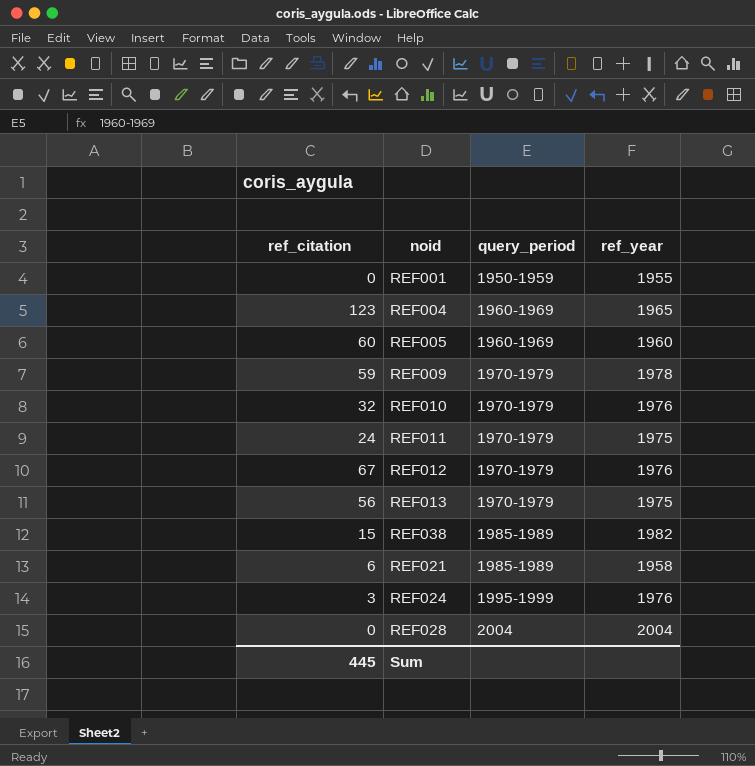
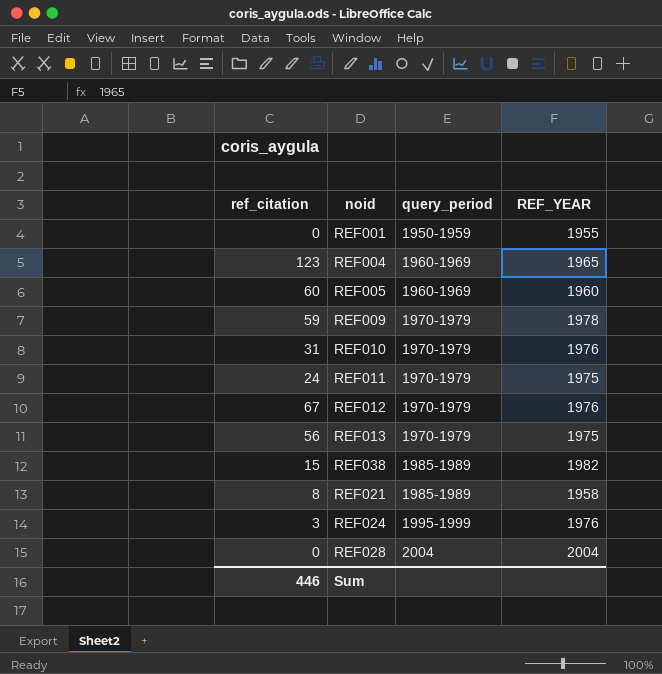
column name: ref_year -> REF_YEAR
REF010 | ref_citation: 32 -> 31
REF021 | ref_citation: 6 -> 8
Sum | ref_citation: 445 -> 446

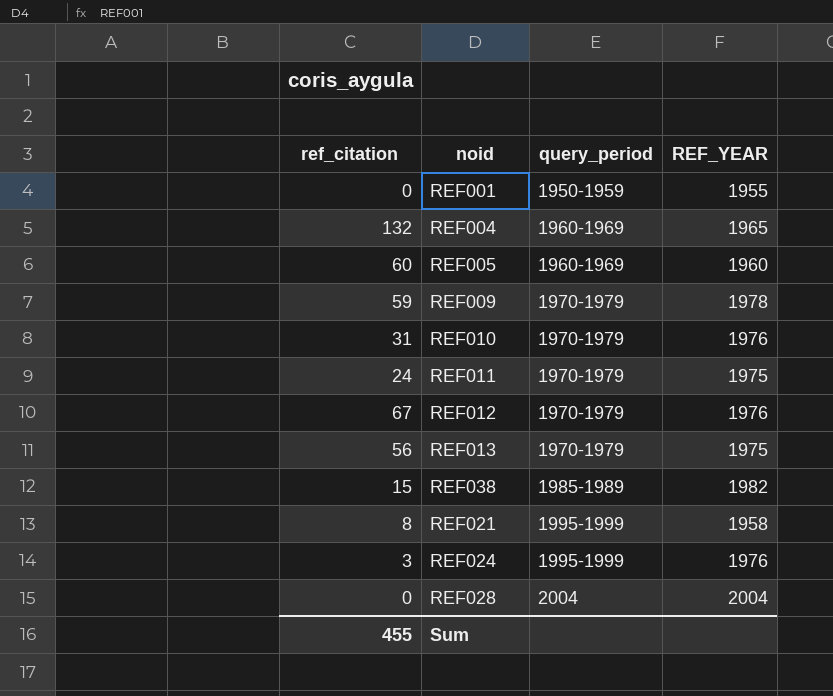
REF004 | ref_citation: 123 -> 132
REF021 | query_period: 1985-1989 -> 1995-1999
Sum | ref_citation: 446 -> 455

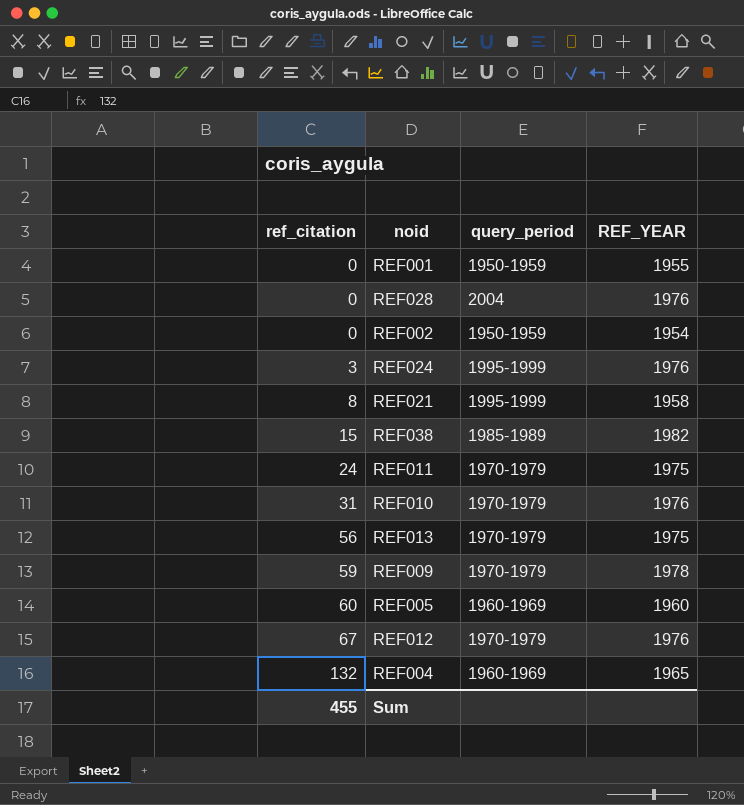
row order: query_period ascending -> ref_citation ascending
REF028 | REF_YEAR: 2004 -> 1976
row REF002: none -> 0 | 1950-1959 | 1954

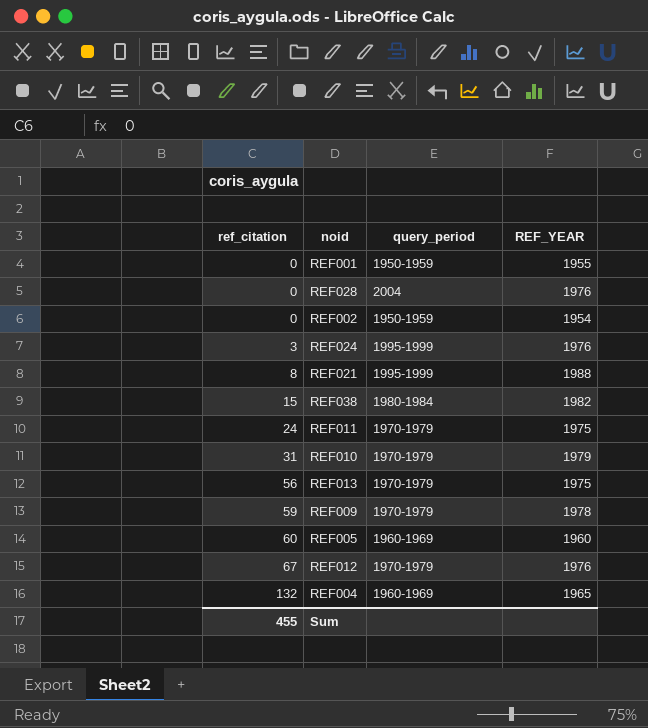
REF021 | REF_YEAR: 1958 -> 1988
REF038 | query_period: 1985-1989 -> 1980-1984
REF010 | REF_YEAR: 1976 -> 1979

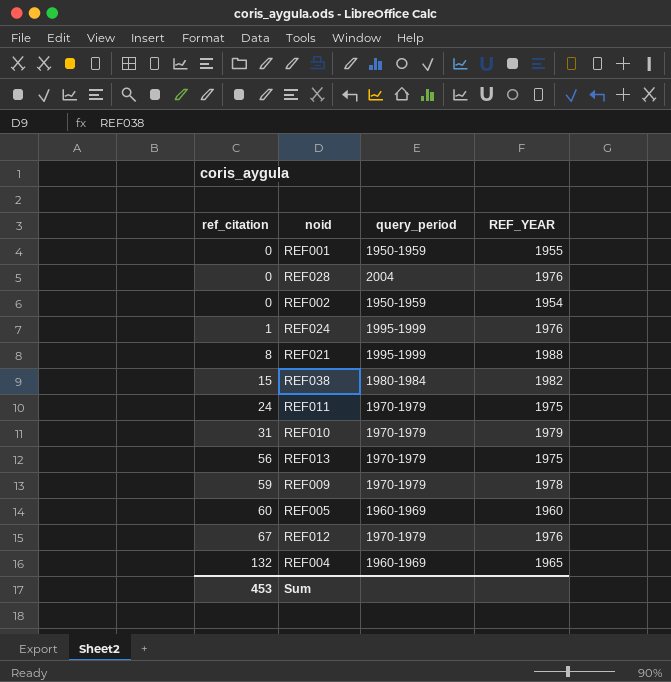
REF024 | ref_citation: 3 -> 1
Sum | ref_citation: 455 -> 453

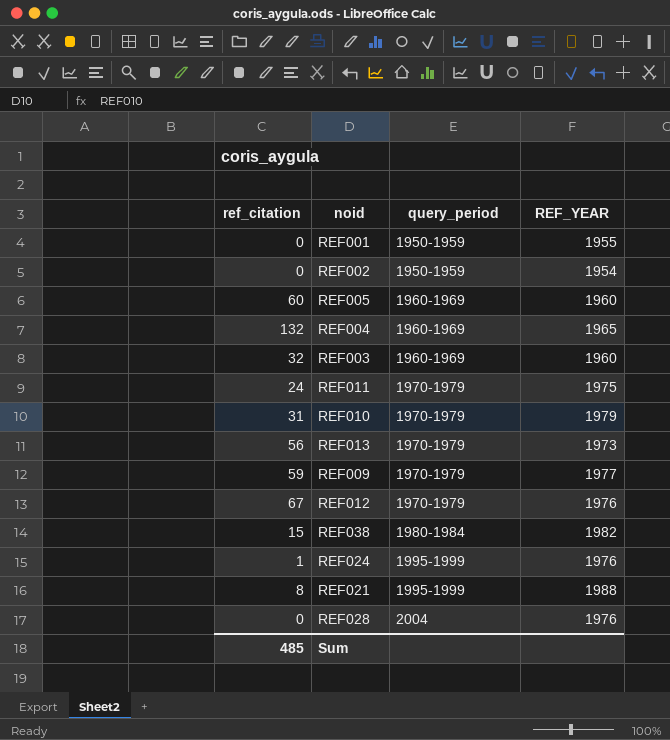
row order: ref_citation ascending -> query_period ascending
row REF003: none -> 32 | 1960-1969 | 1960
REF013 | REF_YEAR: 1975 -> 1973
REF009 | REF_YEAR: 1978 -> 1977
Sum | ref_citation: 453 -> 485

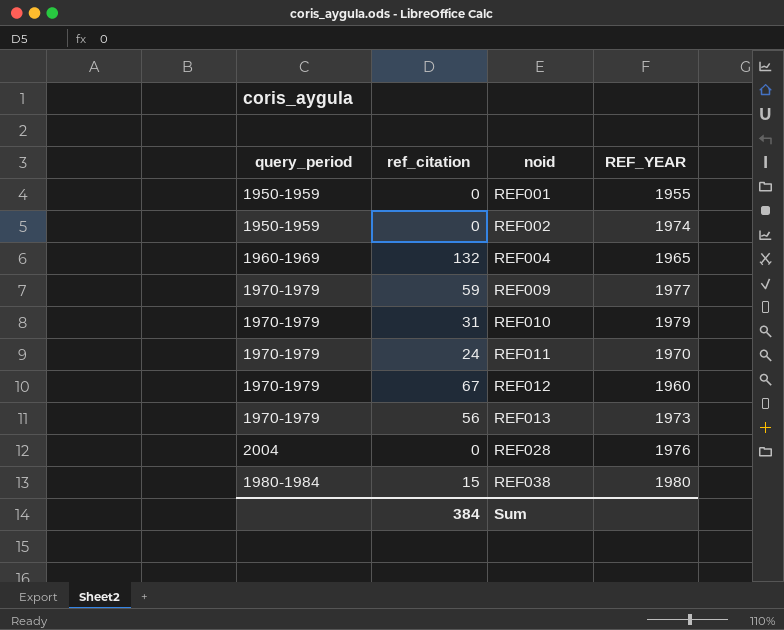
row order: query_period ascending -> noid ascending
column query_period | position: 3 -> 1
row REF005: 60 | 1960-1969 | 1960 -> none
row REF003: 32 | 1960-1969 | 1960 -> none
row REF024: 1 | 1995-1999 | 1976 -> none
row REF021: 8 | 1995-1999 | 1988 -> none
REF002 | REF_YEAR: 1954 -> 1974
REF011 | REF_YEAR: 1975 -> 1970
REF012 | REF_YEAR: 1976 -> 1960
REF038 | REF_YEAR: 1982 -> 1980
Sum | ref_citation: 485 -> 384

